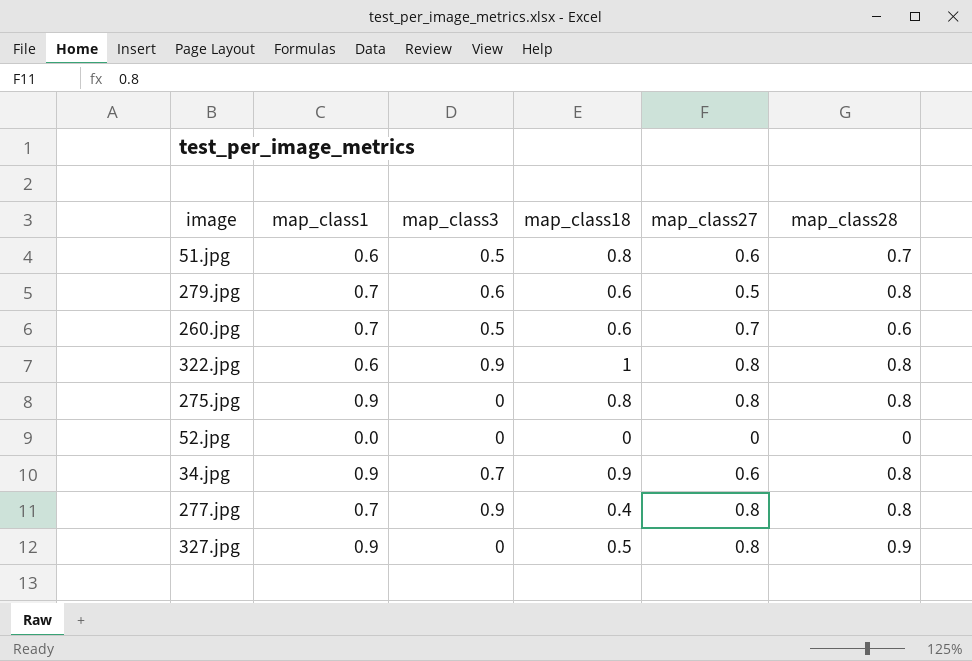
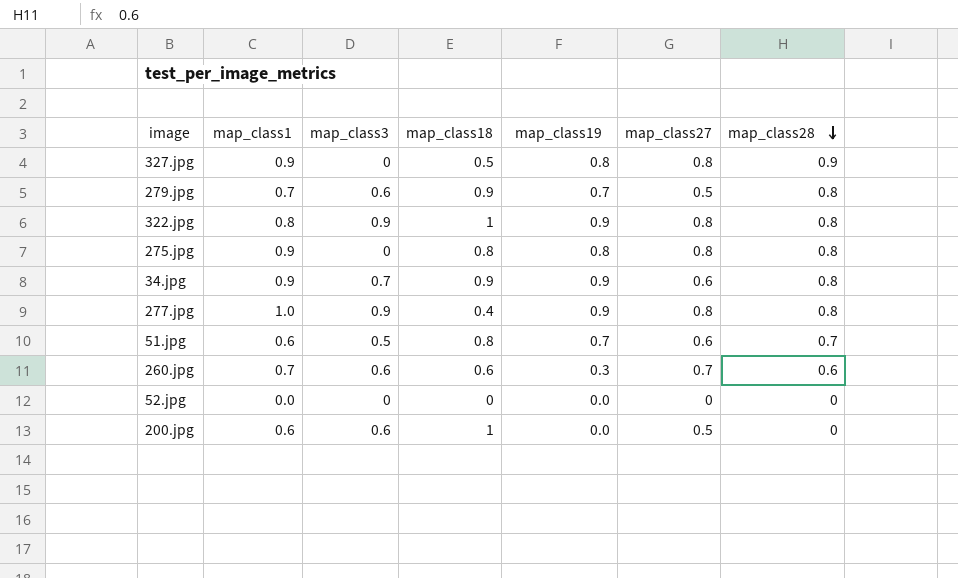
row order: none -> map_class28 descending
column map_class19 | position: none -> 5
279.jpg | map_class18: 0.6 -> 0.9
322.jpg | map_class1: 0.6 -> 0.8
277.jpg | map_class1: 0.7 -> 1.0
260.jpg | map_class3: 0.5 -> 0.6
row 200.jpg: none -> 0.6 | 0.6 | 1 | 0.0 | 0.5 | 0

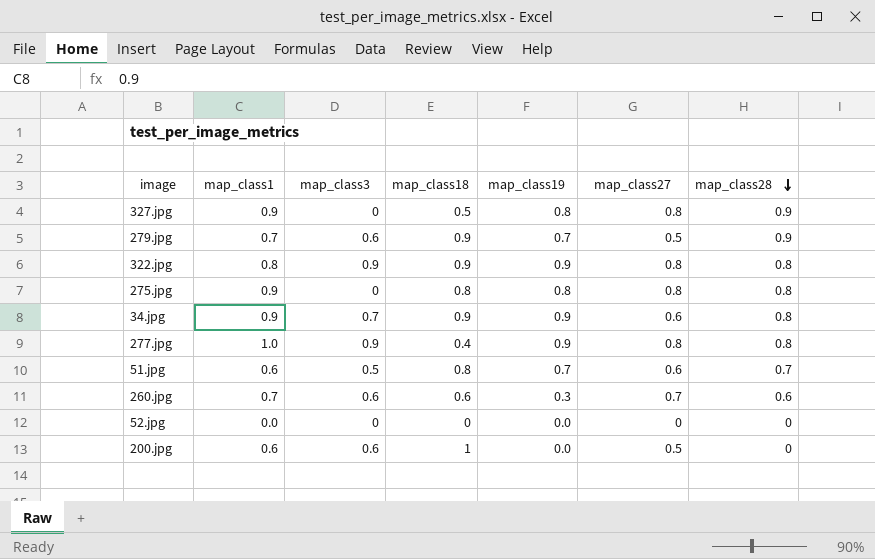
279.jpg | map_class28: 0.8 -> 0.9
322.jpg | map_class18: 1 -> 0.9

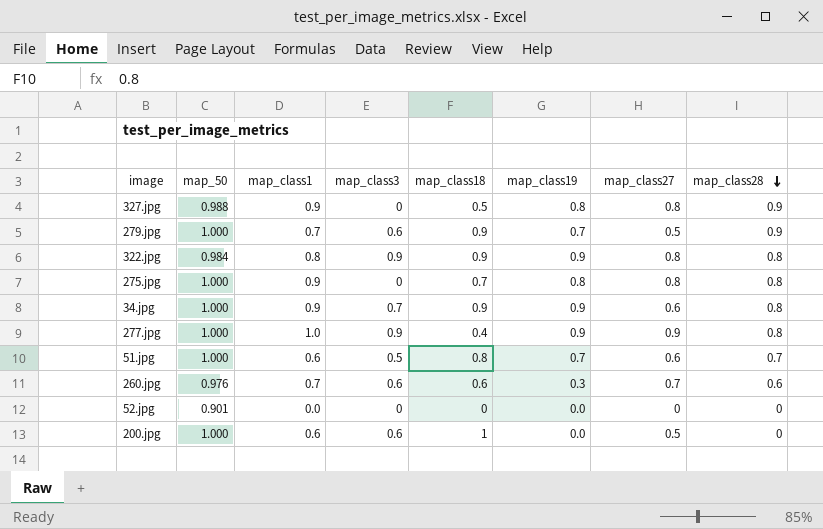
column map_50 | position: none -> 2
275.jpg | map_class18: 0.8 -> 0.7
277.jpg | map_class27: 0.8 -> 0.9

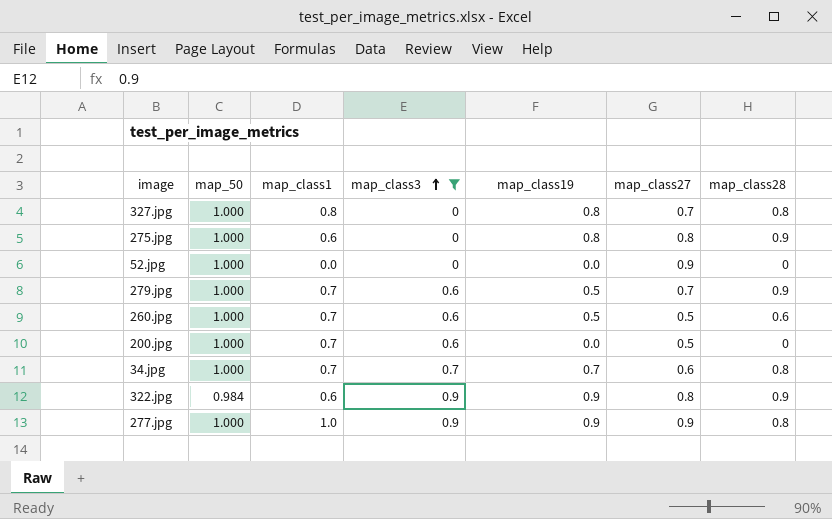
filter: none -> map_class3 != 0.5
row order: map_class28 descending -> map_class3 ascending
column map_class18 | position: 5 -> none
327.jpg | map_50: 0.988 -> 1.000
327.jpg | map_class1: 0.9 -> 0.8
327.jpg | map_class27: 0.8 -> 0.7
327.jpg | map_class28: 0.9 -> 0.8
275.jpg | map_class1: 0.9 -> 0.6
275.jpg | map_class28: 0.8 -> 0.9
52.jpg | map_50: 0.901 -> 1.000
52.jpg | map_class27: 0 -> 0.9
279.jpg | map_class19: 0.7 -> 0.5
279.jpg | map_class27: 0.5 -> 0.7
260.jpg | map_50: 0.976 -> 1.000
260.jpg | map_class19: 0.3 -> 0.5
260.jpg | map_class27: 0.7 -> 0.5
200.jpg | map_class1: 0.6 -> 0.7
34.jpg | map_class1: 0.9 -> 0.7
34.jpg | map_class19: 0.9 -> 0.7
322.jpg | map_class1: 0.8 -> 0.6
322.jpg | map_class28: 0.8 -> 0.9

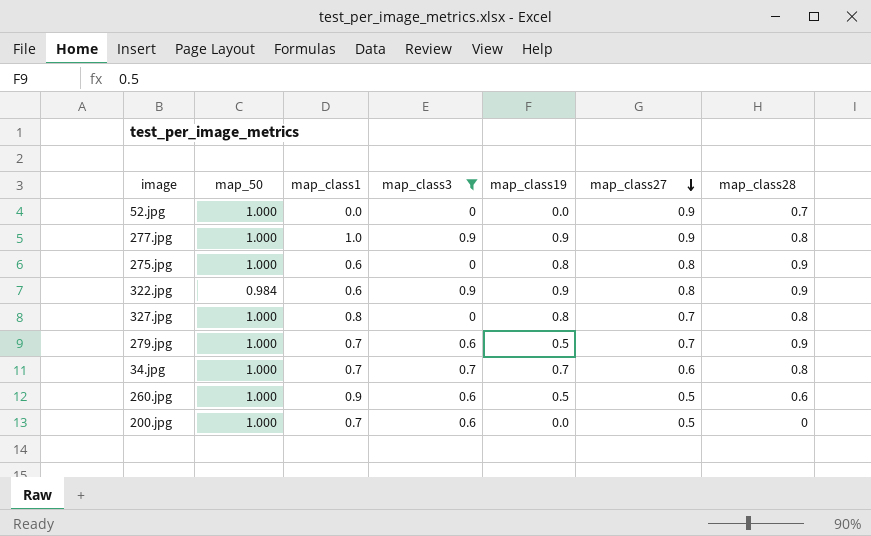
row order: map_class3 ascending -> map_class27 descending
52.jpg | map_class28: 0 -> 0.7
260.jpg | map_class1: 0.7 -> 0.9

